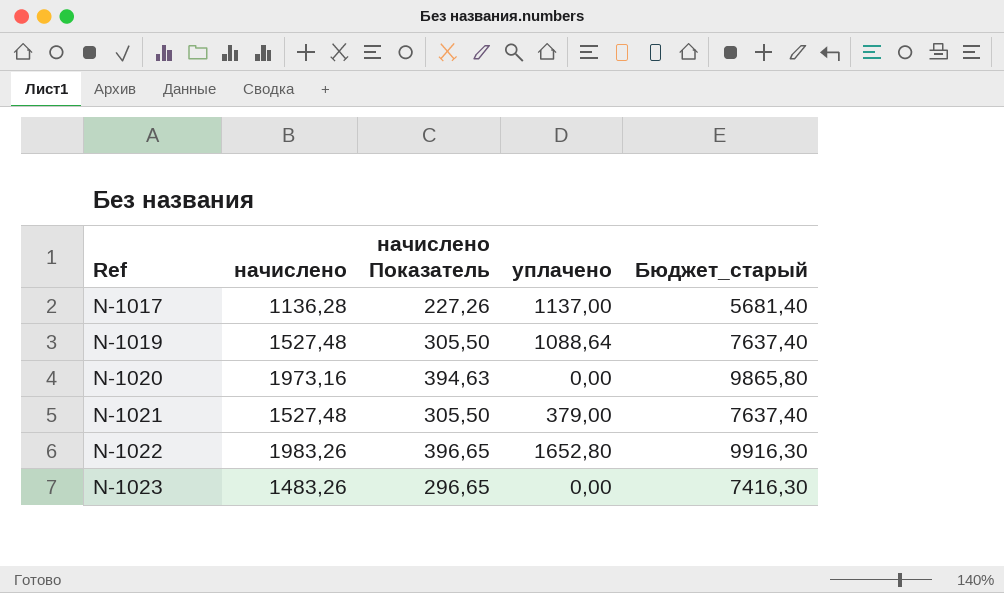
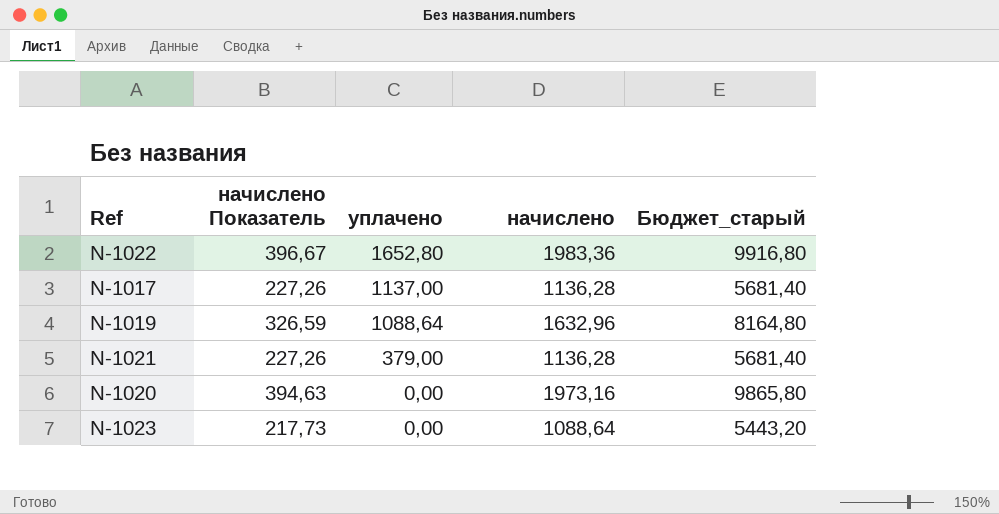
row order: Ref ascending -> уплачено descending
column начислено | position: 2 -> 4
N-1022 | начислено Показатель: 396,65 -> 396,67
N-1022 | начислено: 1983,26 -> 1983,36
N-1022 | Бюджет_старый: 9916,30 -> 9916,80
N-1019 | начислено Показатель: 305,50 -> 326,59
N-1019 | начислено: 1527,48 -> 1632,96
N-1019 | Бюджет_старый: 7637,40 -> 8164,80
N-1021 | начислено Показатель: 305,50 -> 227,26
N-1021 | начислено: 1527,48 -> 1136,28
N-1021 | Бюджет_старый: 7637,40 -> 5681,40
N-1023 | начислено Показатель: 296,65 -> 217,73
N-1023 | начислено: 1483,26 -> 1088,64
N-1023 | Бюджет_старый: 7416,30 -> 5443,20

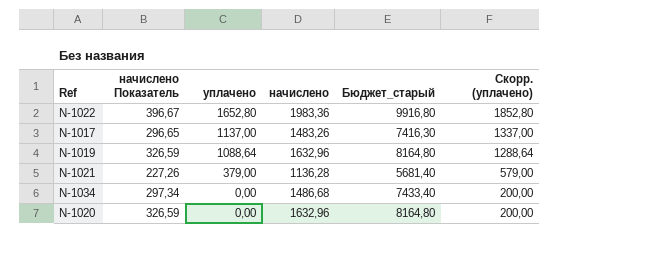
column Скорр. (уплачено) | formula: none -> [уплачено] + 200
row N-1023: 217,73 | 0,00 | 1088,64 | 5443,20 -> none
N-1017 | начислено Показатель: 227,26 -> 296,65
N-1017 | начислено: 1136,28 -> 1483,26
N-1017 | Бюджет_старый: 5681,40 -> 7416,30
row N-1034: none -> 297,34 | 0,00 | 1486,68 | 7433,40 | 200,00
N-1020 | начислено Показатель: 394,63 -> 326,59
N-1020 | начислено: 1973,16 -> 1632,96
N-1020 | Бюджет_старый: 9865,80 -> 8164,80

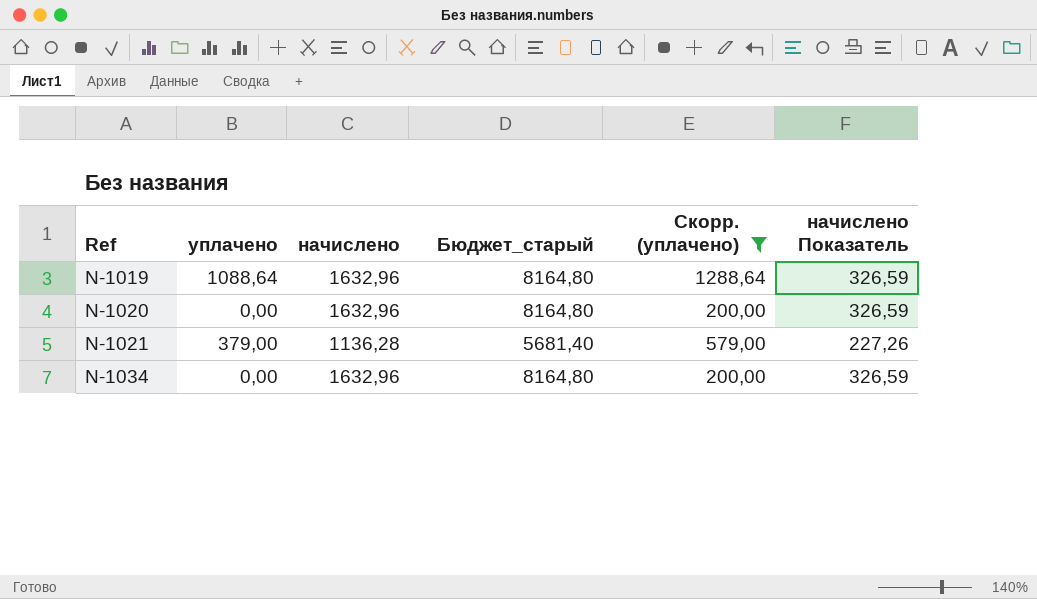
filter: none -> Скорр. (уплачено) <= 1288,64
row order: уплачено descending -> Ref ascending
column начислено Показатель | position: 2 -> 6
N-1034 | начислено: 1486,68 -> 1632,96
N-1034 | Бюджет_старый: 7433,40 -> 8164,80
N-1034 | начислено Показатель: 297,34 -> 326,59

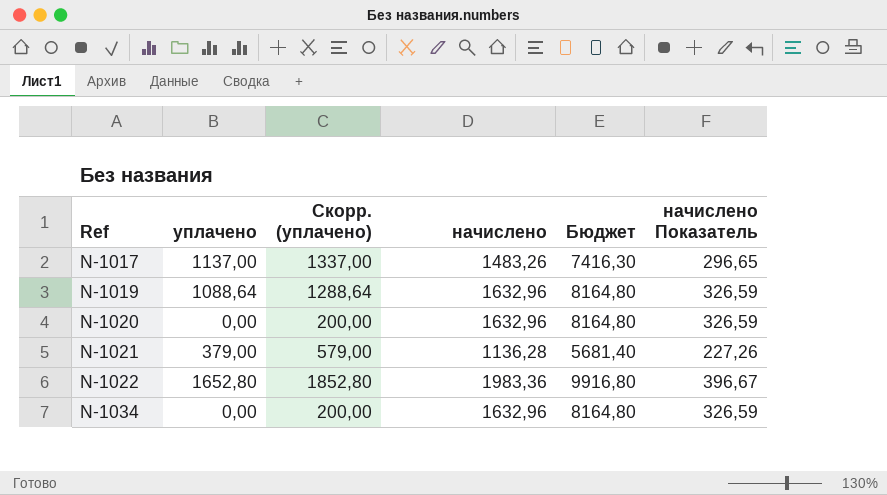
filter: Скорр. (уплачено) <= 1288,64 -> none
column Скорр. (уплачено) | position: 5 -> 3
column name: Бюджет_старый -> Бюджет

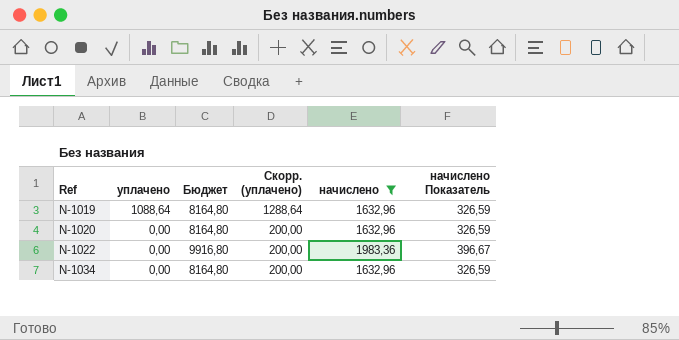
filter: none -> начислено >= 1632,96
column Бюджет | position: 5 -> 3
N-1022 | уплачено: 1652,80 -> 0,00
N-1022 | Скорр. (уплачено): 1852,80 -> 200,00

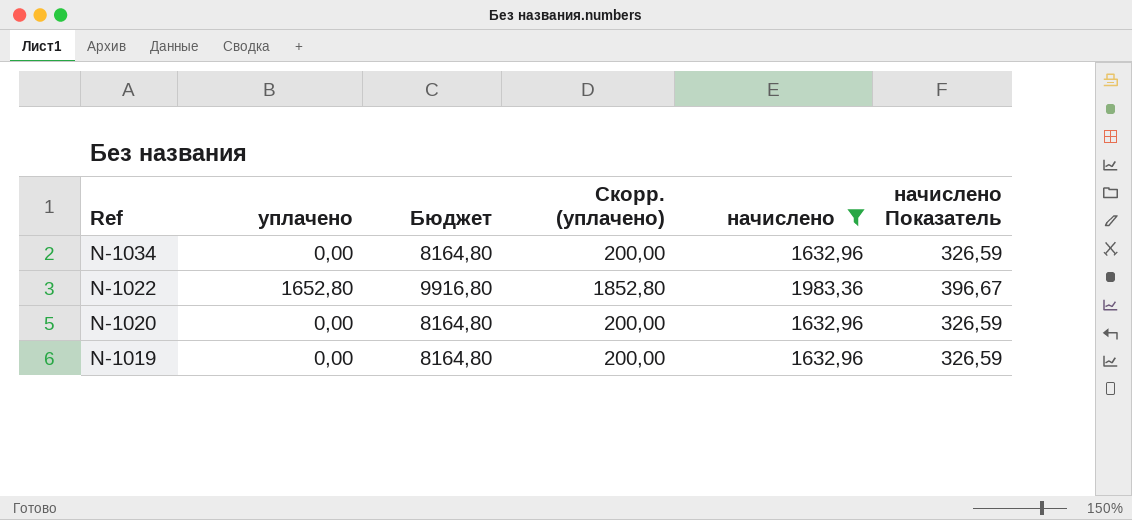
row order: Ref ascending -> Ref descending
N-1022 | уплачено: 0,00 -> 1652,80
N-1022 | Скорр. (уплачено): 200,00 -> 1852,80
N-1019 | уплачено: 1088,64 -> 0,00
N-1019 | Скорр. (уплачено): 1288,64 -> 200,00

